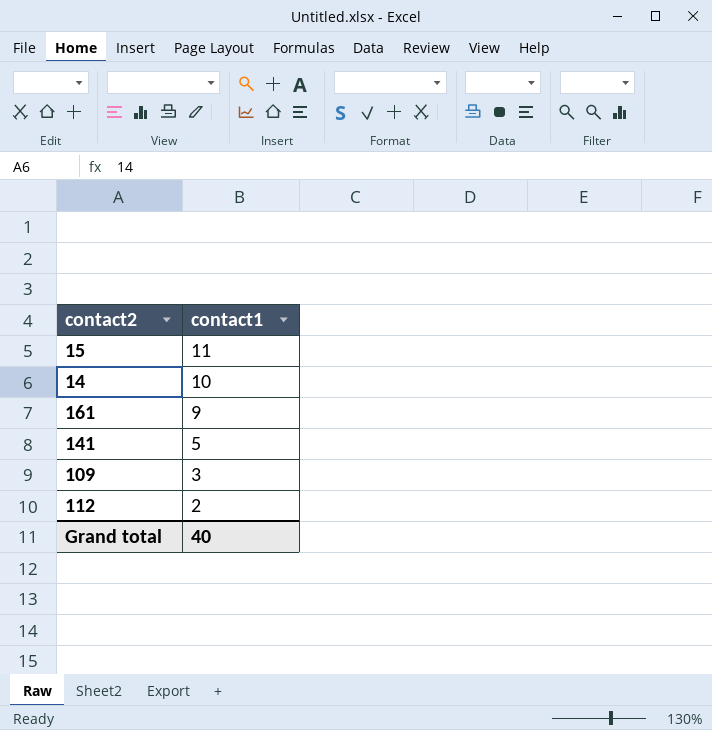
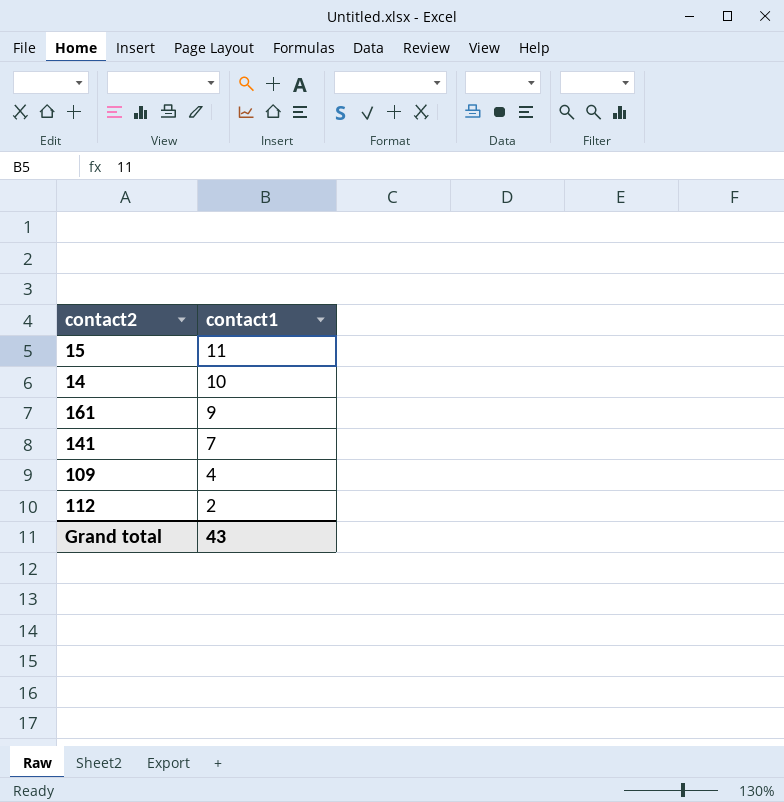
141 | contact1: 5 -> 7
109 | contact1: 3 -> 4
Grand total | contact1: 40 -> 43

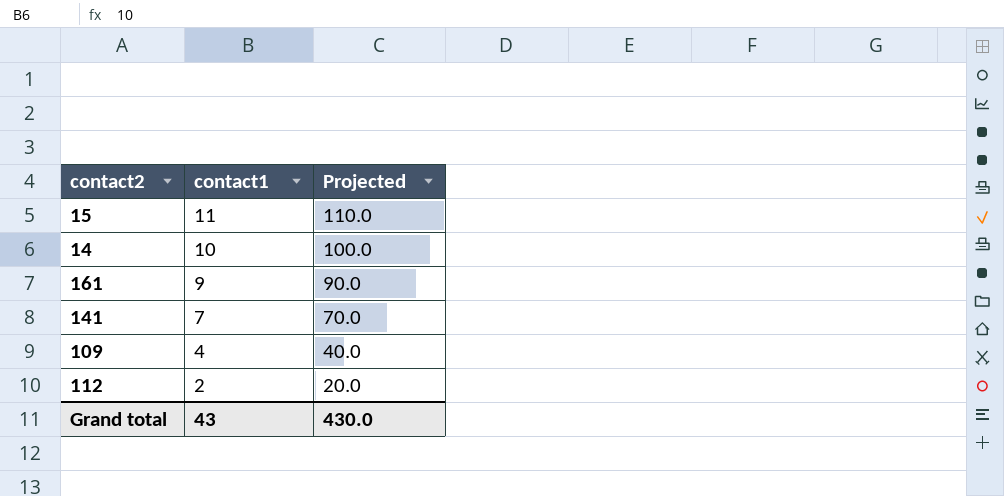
column Projected | formula: none -> [contact1] * 10

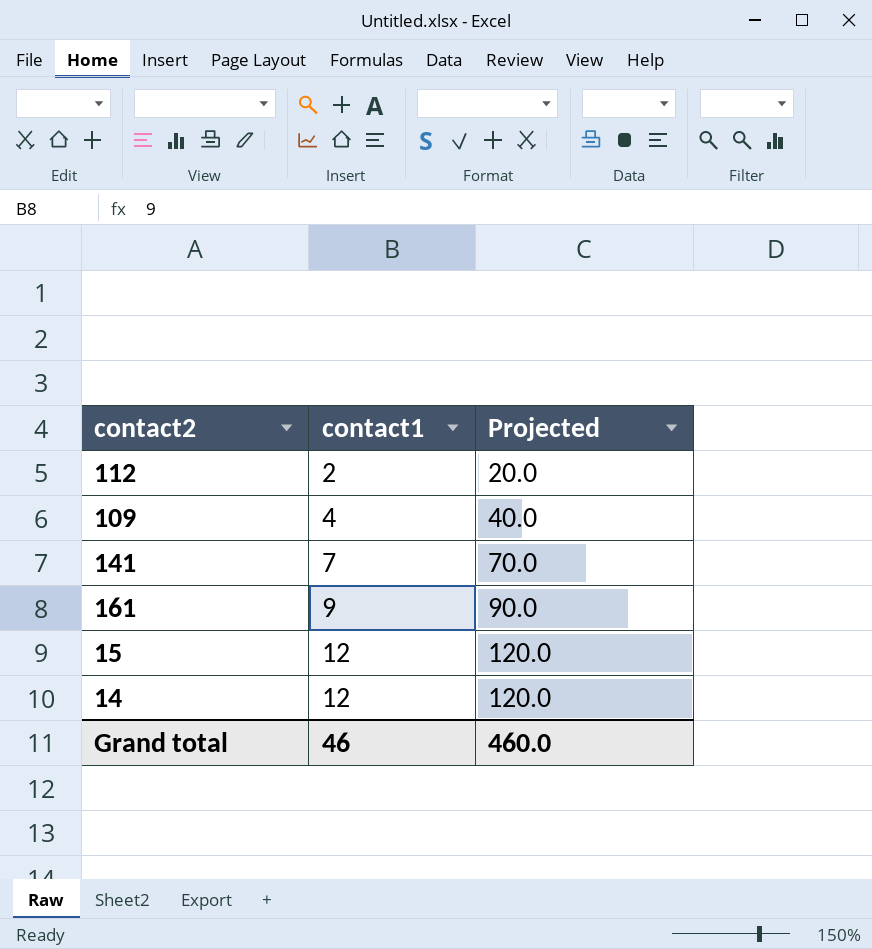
row order: contact1 descending -> contact1 ascending
15 | contact1: 11 -> 12
15 | Projected: 110.0 -> 120.0
14 | contact1: 10 -> 12
14 | Projected: 100.0 -> 120.0
Grand total | contact1: 43 -> 46
Grand total | Projected: 430.0 -> 460.0

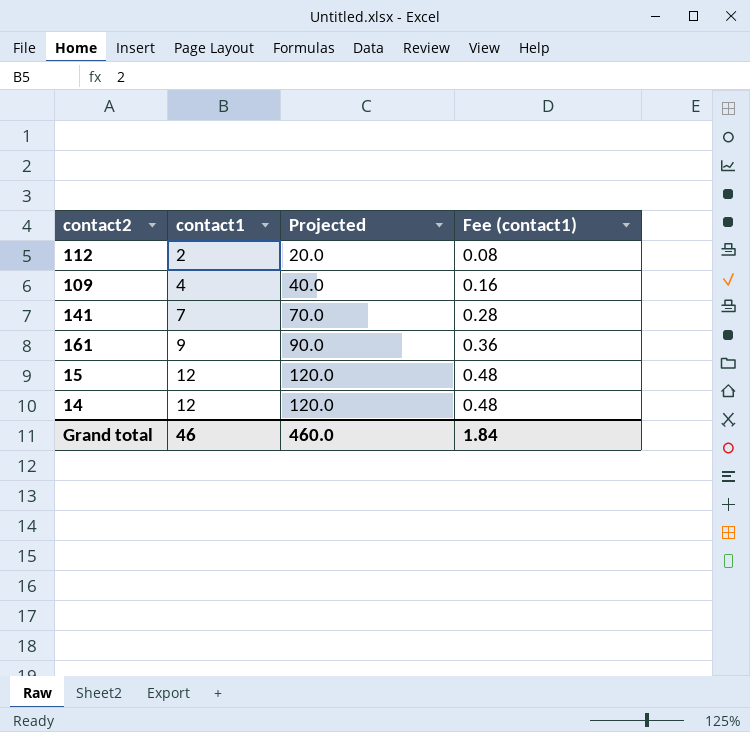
column Fee (contact1) | formula: none -> [contact1] * 0.04

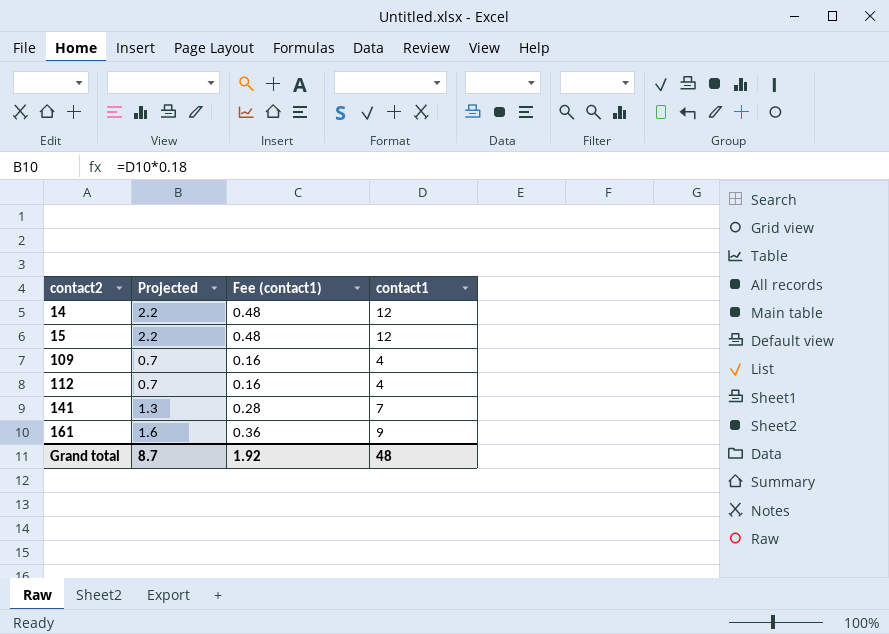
row order: contact1 ascending -> contact2 ascending
column Projected | formula: [contact1] * 10 -> [contact1] * 0.18
column contact1 | position: 2 -> 4
112 | Fee (contact1): 0.08 -> 0.16
112 | contact1: 2 -> 4
Grand total | Projected: 460.0 -> 8.7
Grand total | Fee (contact1): 1.84 -> 1.92
Grand total | contact1: 46 -> 48

